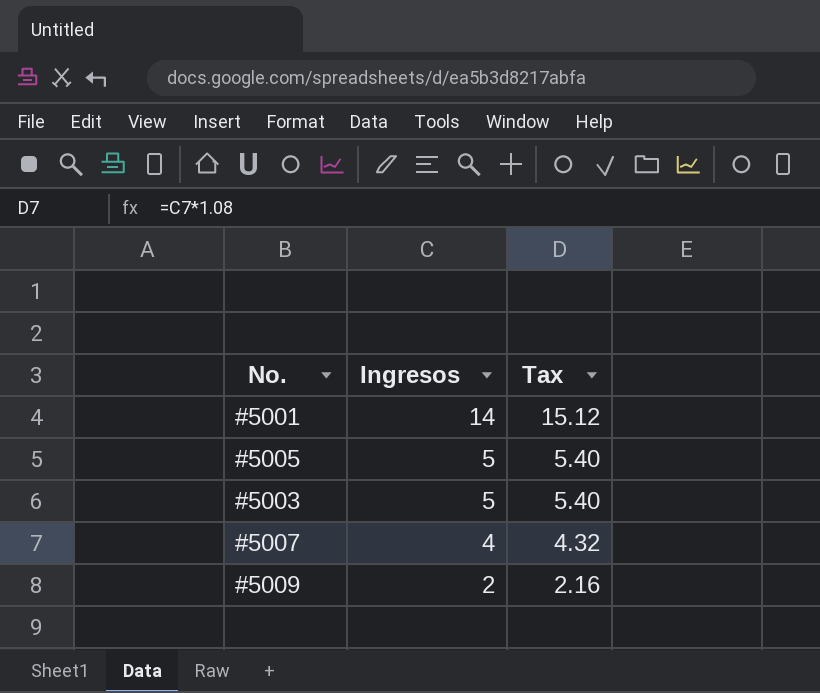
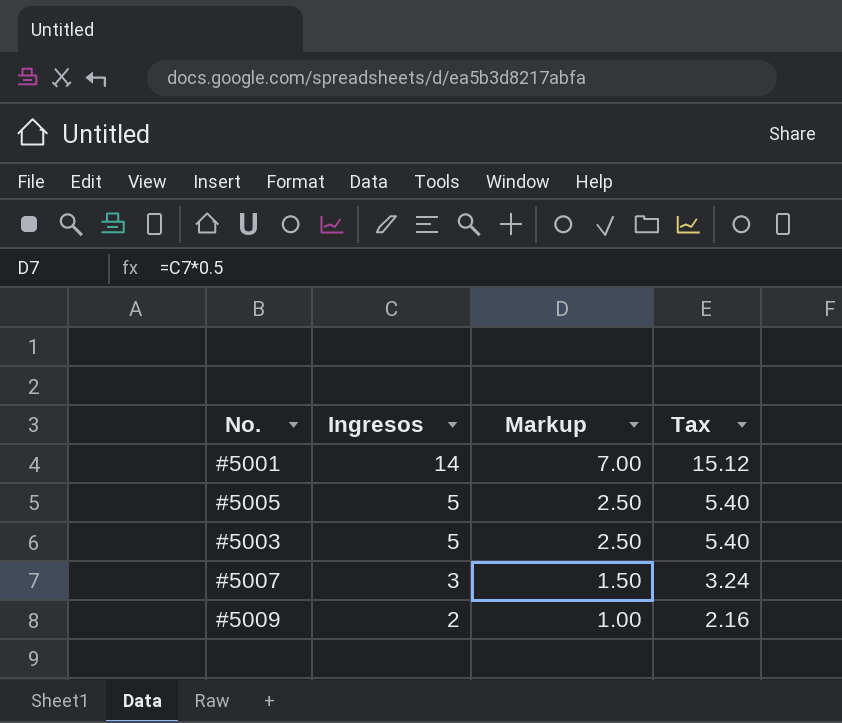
column Markup | formula: none -> [Ingresos] * 0.5
#5007 | Ingresos: 4 -> 3
#5007 | Tax: 4.32 -> 3.24

